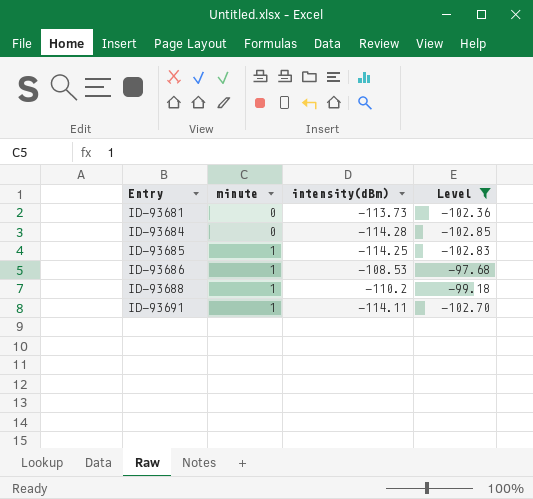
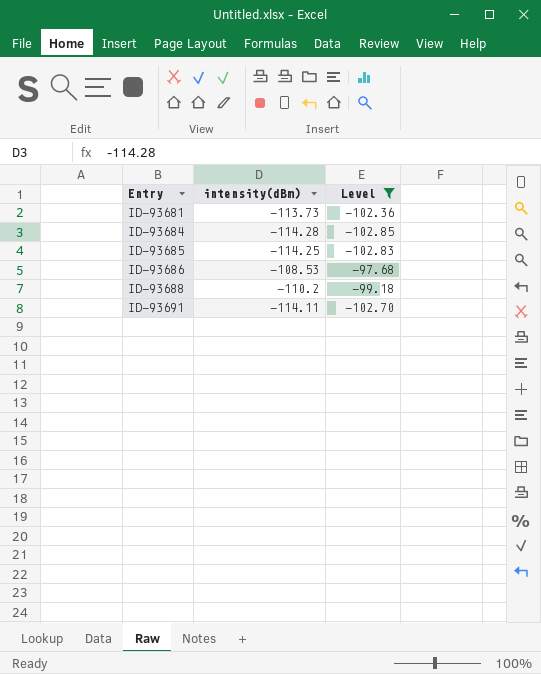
column minute | position: 2 -> none

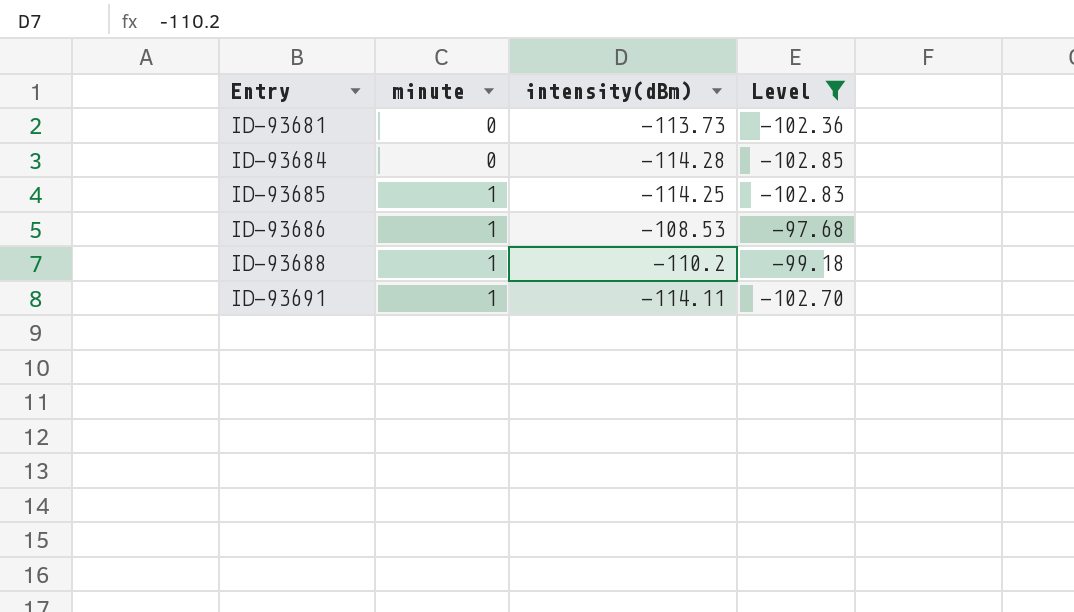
column minute | position: none -> 2

